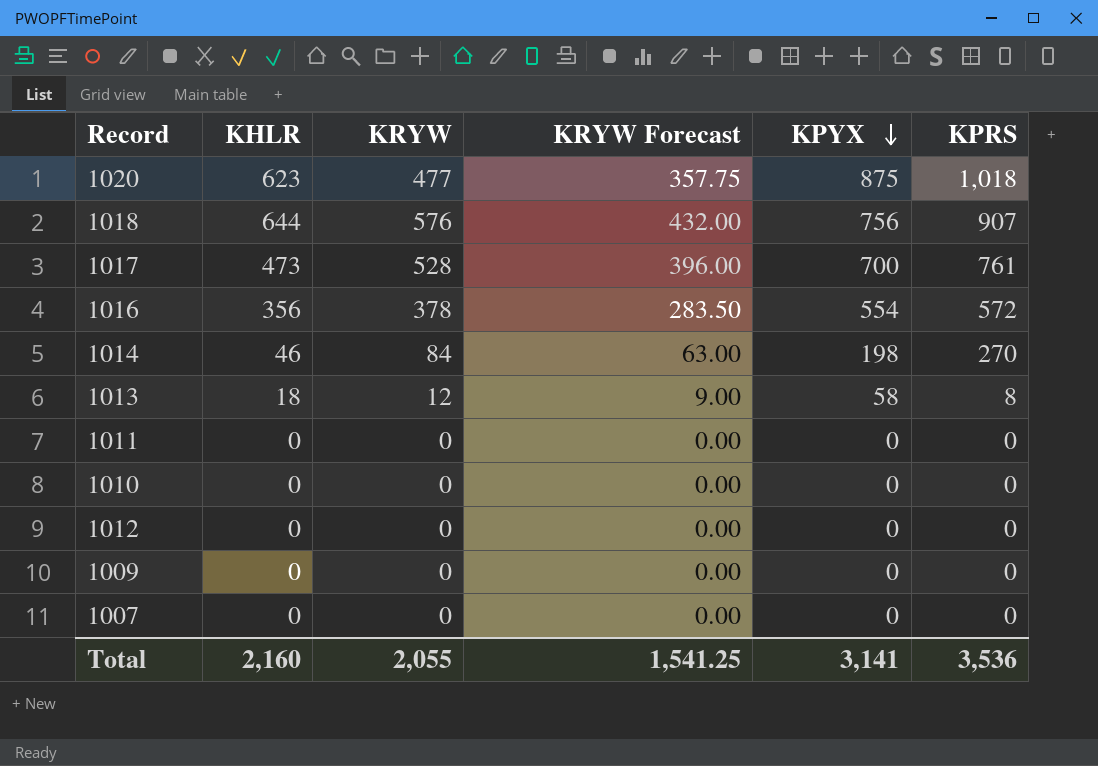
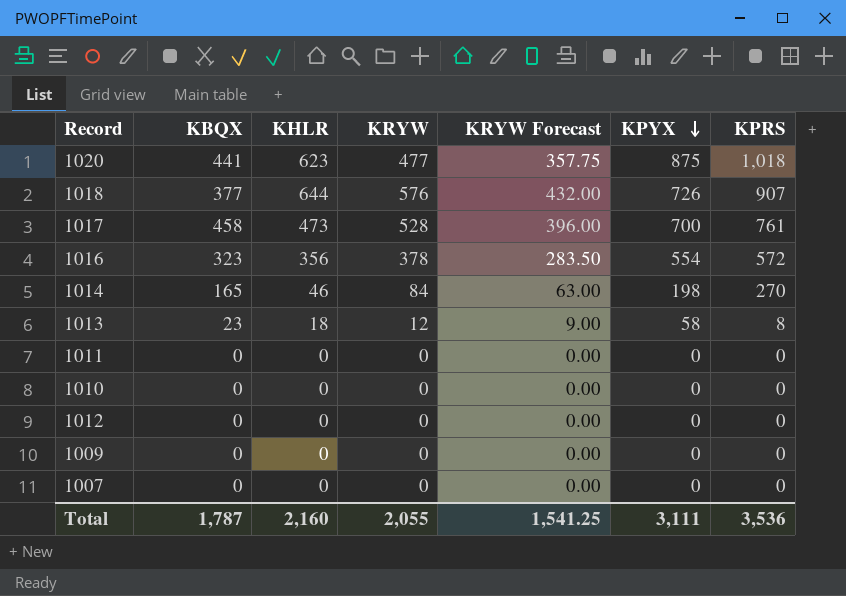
column KBQX | position: none -> 2
1018 | KPYX: 756 -> 726
Total | KPYX: 3,141 -> 3,111

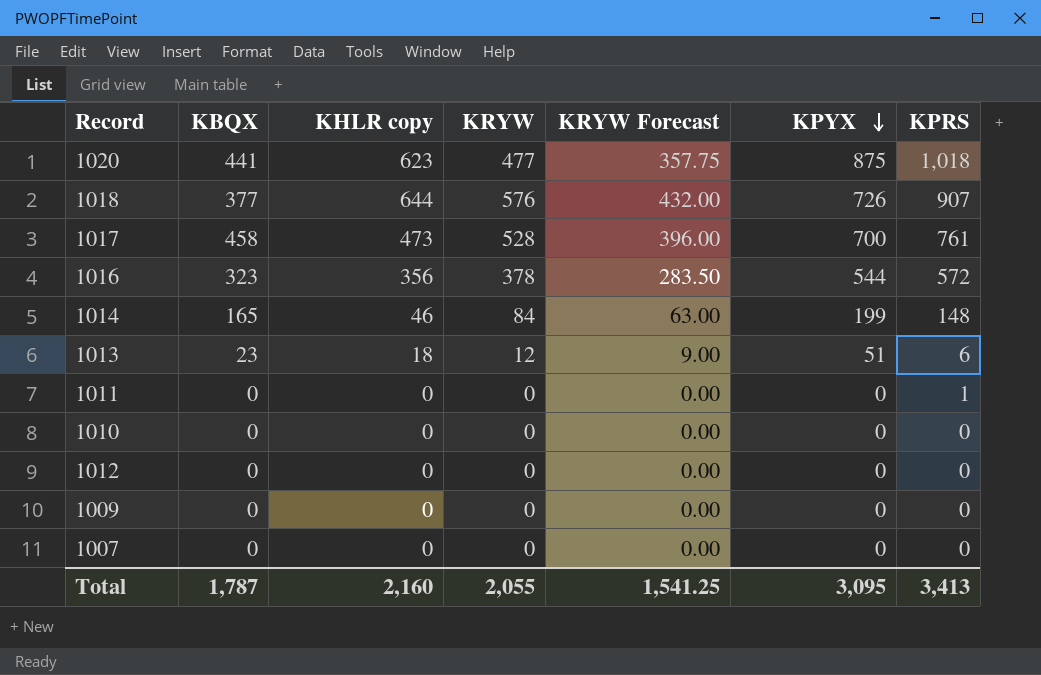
column name: KHLR -> KHLR copy
1016 | KPYX: 554 -> 544
1014 | KPYX: 198 -> 199
1014 | KPRS: 270 -> 148
1013 | KPYX: 58 -> 51
1013 | KPRS: 8 -> 6
1011 | KPRS: 0 -> 1
Total | KPYX: 3,111 -> 3,095
Total | KPRS: 3,536 -> 3,413

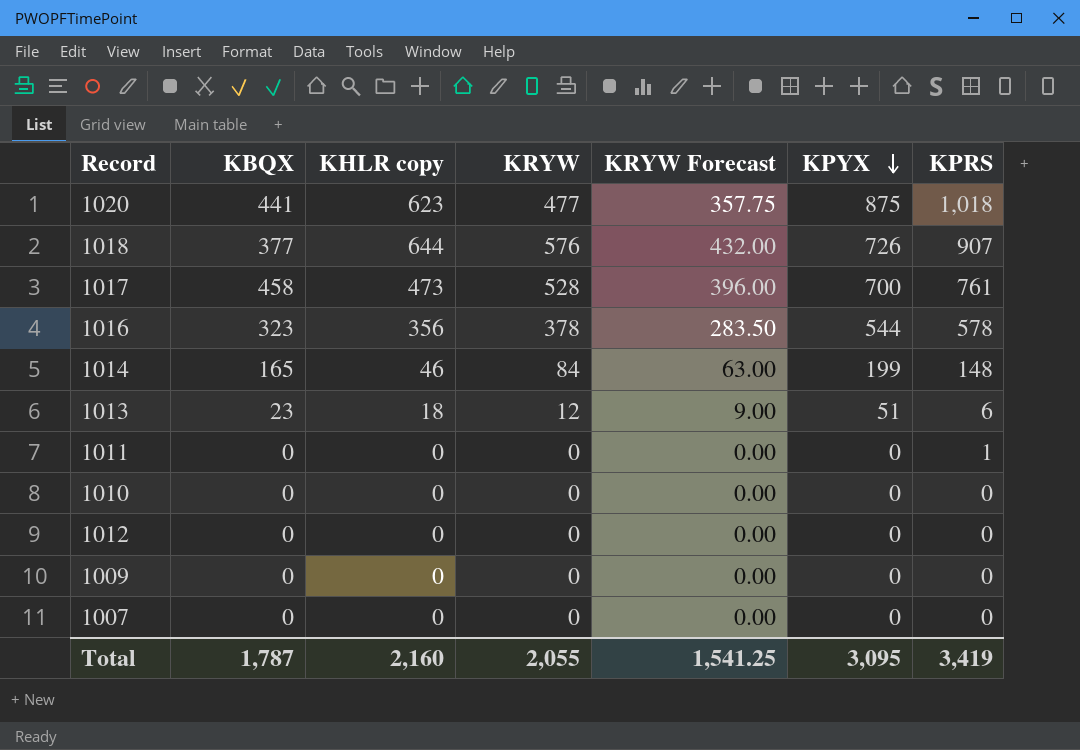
1016 | KPRS: 572 -> 578
Total | KPRS: 3,413 -> 3,419

